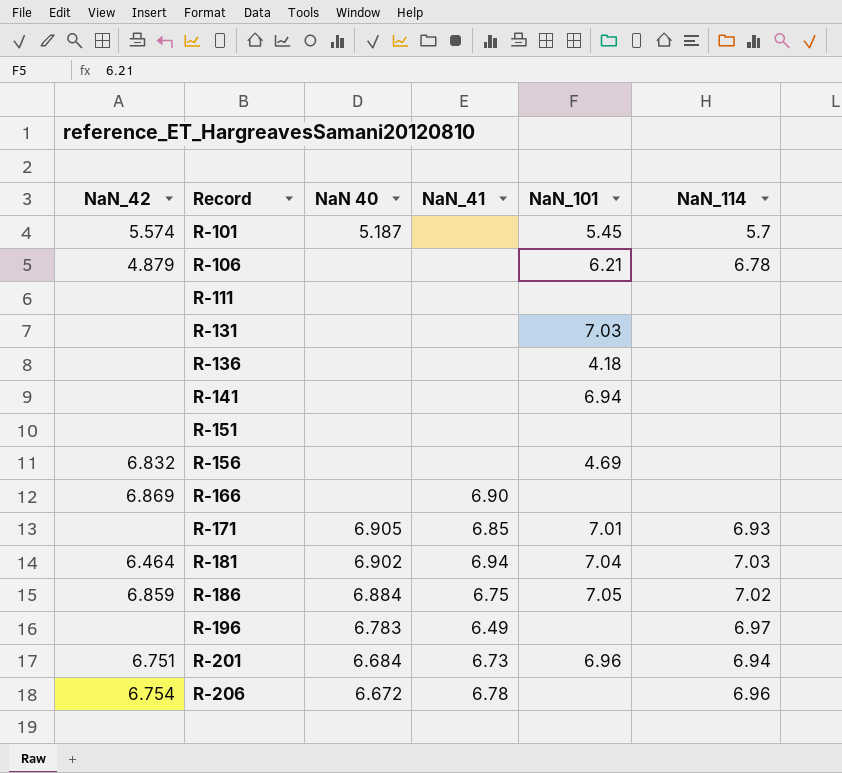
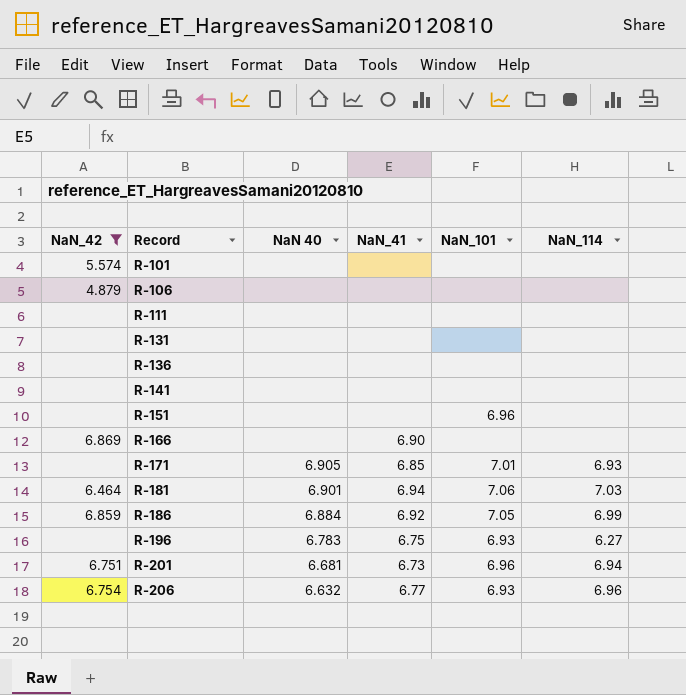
filter: none -> NaN_42 != 6.832
R-101 | NaN 40: 5.187 -> none
R-101 | NaN_101: 5.45 -> none
R-101 | NaN_114: 5.7 -> none
R-106 | NaN_101: 6.21 -> none
R-106 | NaN_114: 6.78 -> none
R-131 | NaN_101: 7.03 -> none
R-136 | NaN_101: 4.18 -> none
R-141 | NaN_101: 6.94 -> none
R-151 | NaN_101: none -> 6.96
R-181 | NaN 40: 6.902 -> 6.901
R-181 | NaN_101: 7.04 -> 7.06
R-186 | NaN_41: 6.75 -> 6.92
R-186 | NaN_114: 7.02 -> 6.99
R-196 | NaN_41: 6.49 -> 6.75
R-196 | NaN_101: none -> 6.93
R-196 | NaN_114: 6.97 -> 6.27
R-201 | NaN 40: 6.684 -> 6.681
R-206 | NaN 40: 6.672 -> 6.632
R-206 | NaN_41: 6.78 -> 6.77
R-206 | NaN_101: none -> 6.93

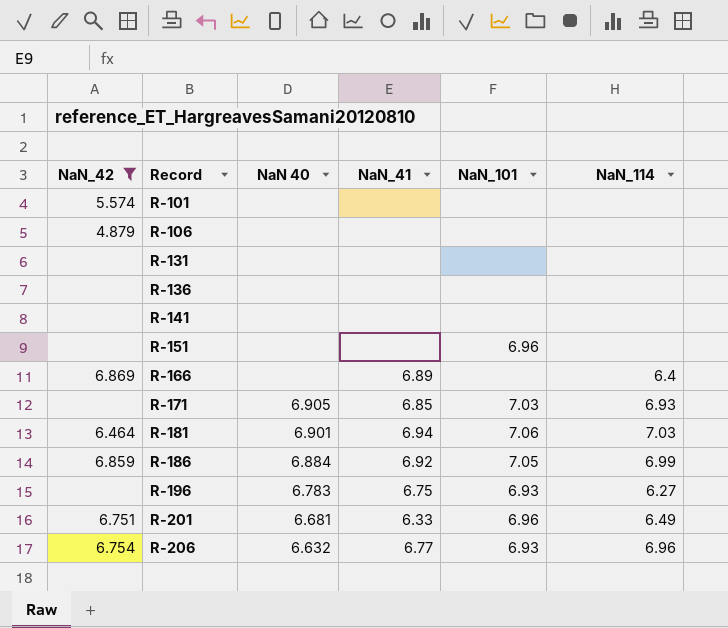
row R-111: none | none | none | none | none -> none
R-166 | NaN_41: 6.90 -> 6.89
R-166 | NaN_114: none -> 6.4
R-171 | NaN_101: 7.01 -> 7.03
R-201 | NaN_41: 6.73 -> 6.33
R-201 | NaN_114: 6.94 -> 6.49

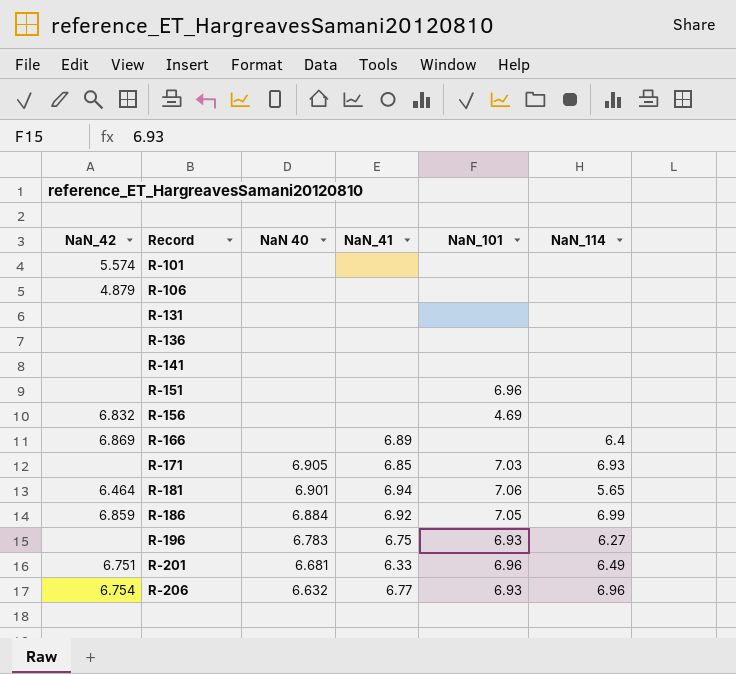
filter: NaN_42 != 6.832 -> none
R-181 | NaN_114: 7.03 -> 5.65

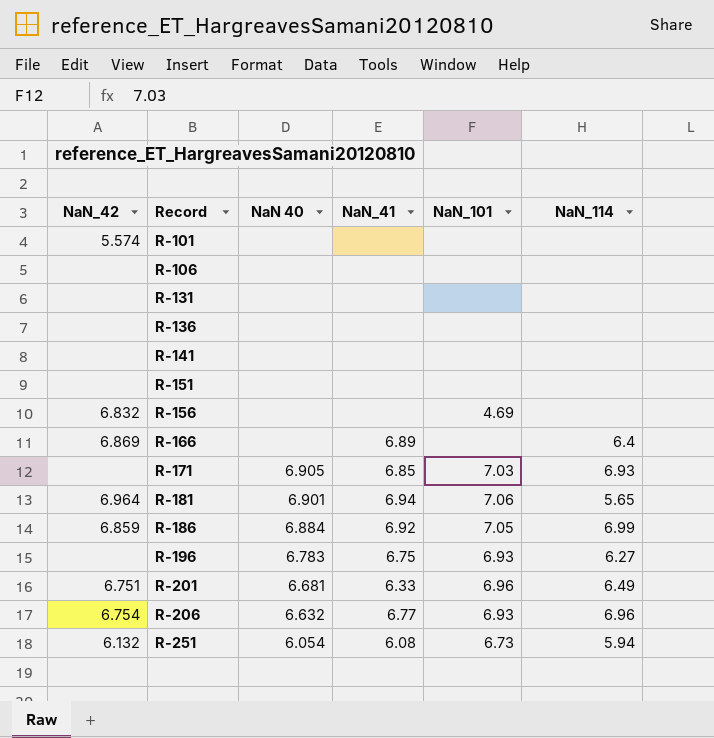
R-106 | NaN_42: 4.879 -> none
R-151 | NaN_101: 6.96 -> none
R-181 | NaN_42: 6.464 -> 6.964
row R-251: none -> 6.132 | 6.054 | 6.08 | 6.73 | 5.94

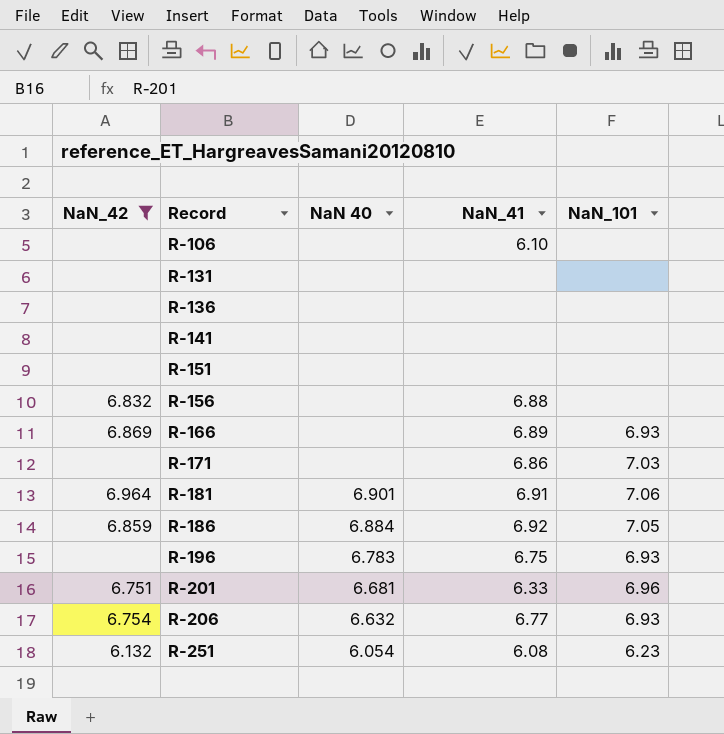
filter: none -> NaN_42 != 5.574
column NaN_114 | position: 6 -> none
R-106 | NaN_41: none -> 6.10
R-156 | NaN_41: none -> 6.88
R-156 | NaN_101: 4.69 -> none
R-166 | NaN_101: none -> 6.93
R-171 | NaN 40: 6.905 -> none
R-171 | NaN_41: 6.85 -> 6.86
R-181 | NaN_41: 6.94 -> 6.91
R-251 | NaN_101: 6.73 -> 6.23

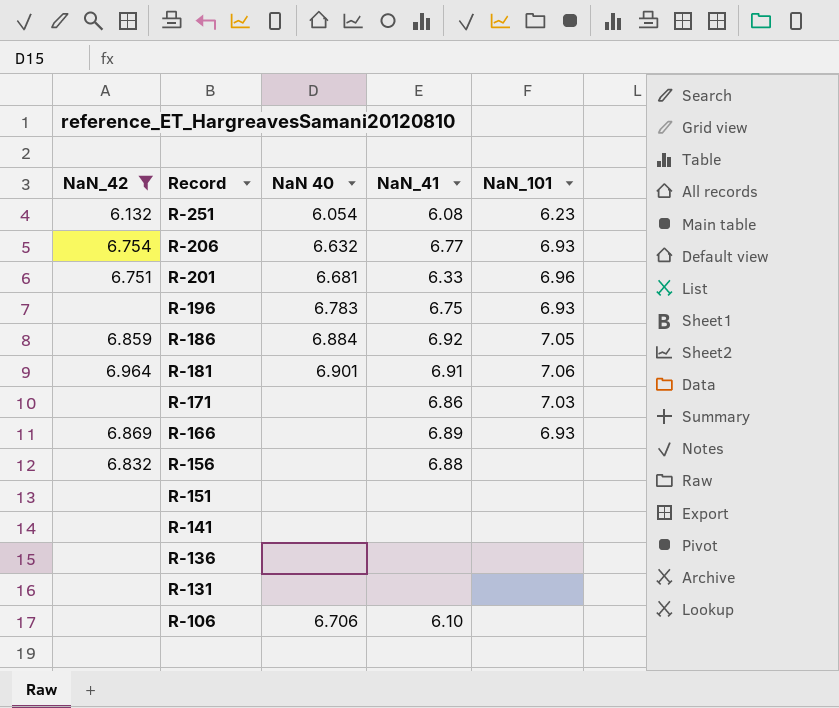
row order: Record ascending -> Record descending
R-106 | NaN 40: none -> 6.706

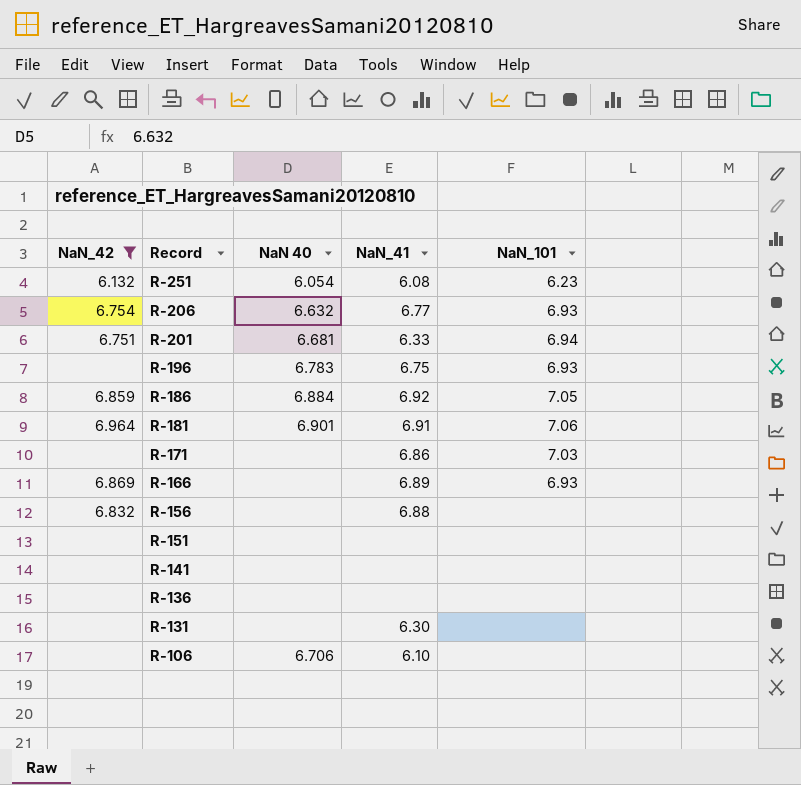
R-201 | NaN_101: 6.96 -> 6.94
R-131 | NaN_41: none -> 6.30

